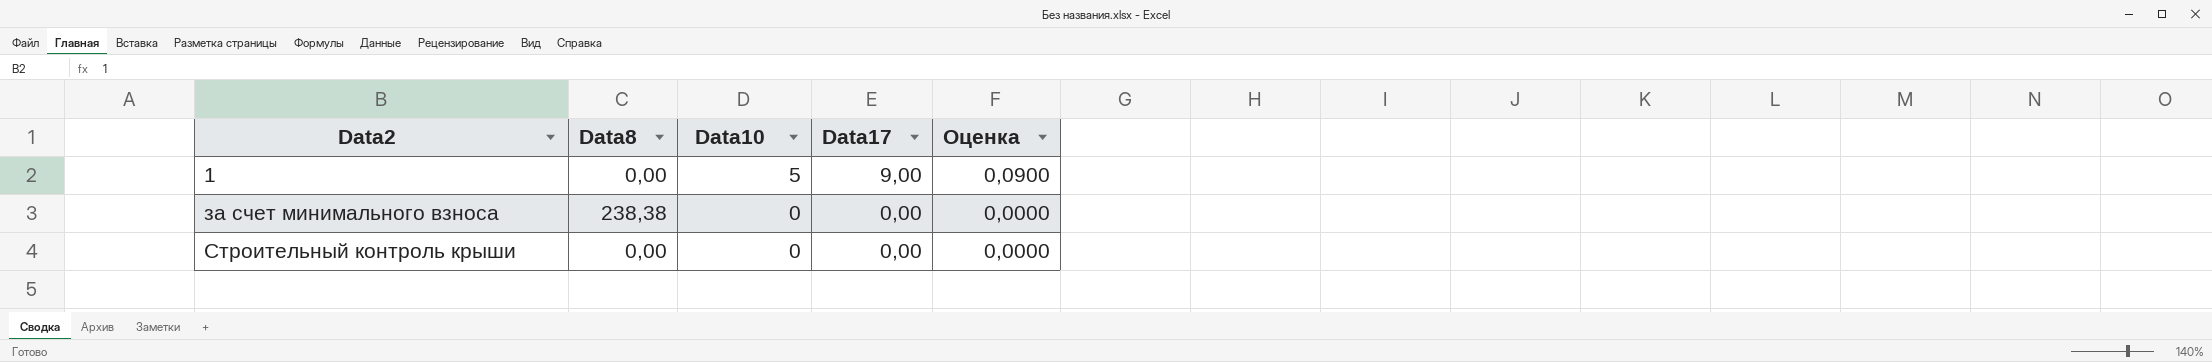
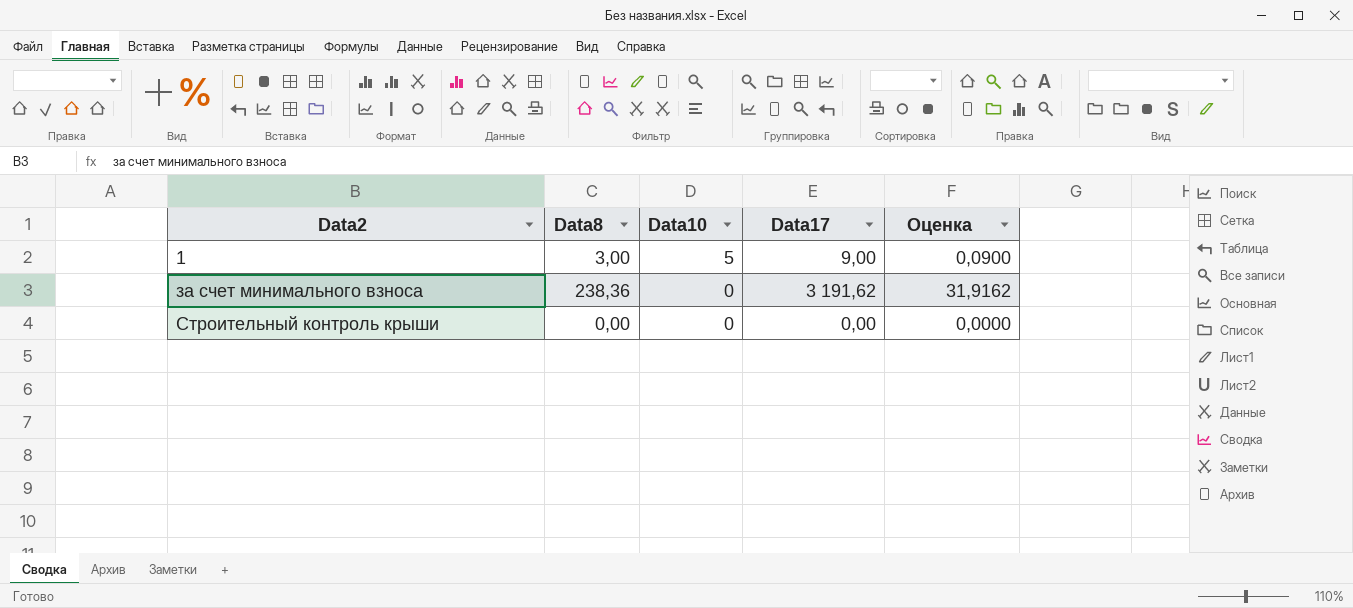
1 | Data8: 0,00 -> 3,00
за счет минимального взноса | Data8: 238,38 -> 238,36
за счет минимального взноса | Data17: 0,00 -> 3 191,62
за счет минимального взноса | Оценка: 0,0000 -> 31,9162

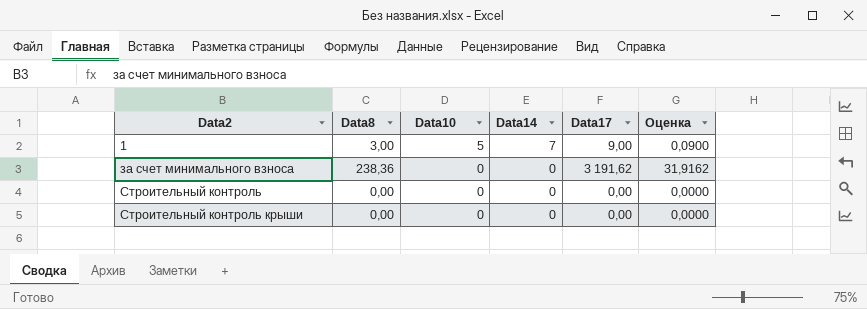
column Data14 | position: none -> 4
row Строительный контроль: none -> 0,00 | 0 | 0 | 0,00 | 0,0000

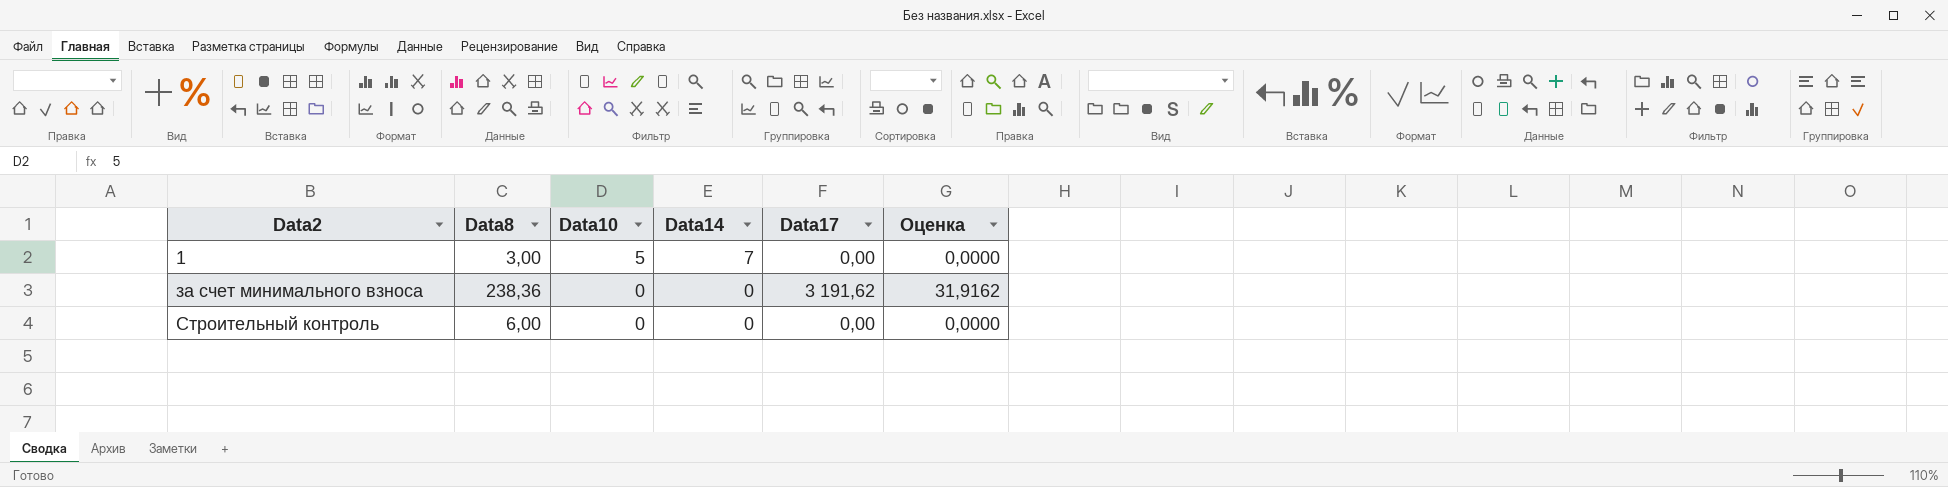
row Строительный контроль крыши: 0,00 | 0 | 0 | 0,00 | 0,0000 -> none
1 | Data17: 9,00 -> 0,00
1 | Оценка: 0,0900 -> 0,0000
Строительный контроль | Data8: 0,00 -> 6,00

